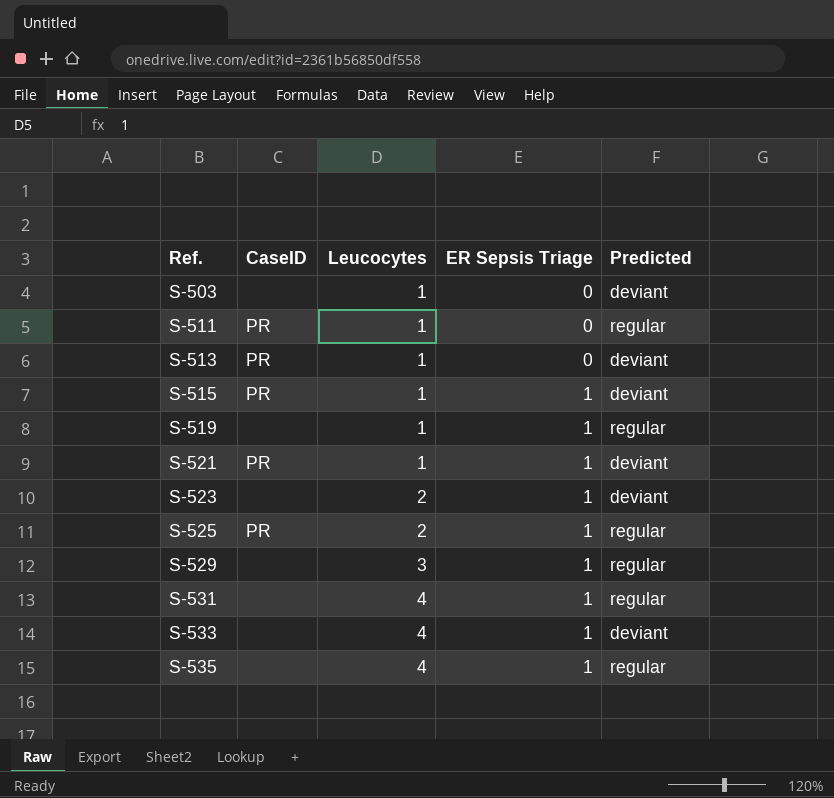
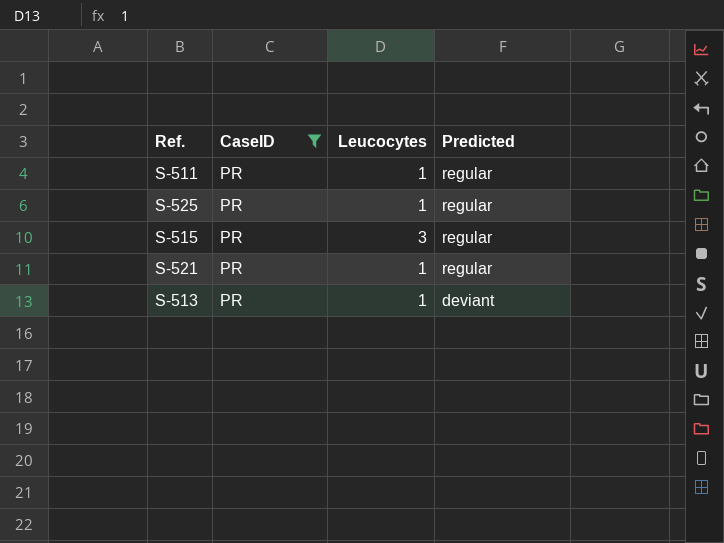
filter: none -> CaseID = PR
row order: Ref. ascending -> Predicted descending
column ER Sepsis Triage | position: 4 -> none
S-525 | Leucocytes: 2 -> 1
S-515 | Leucocytes: 1 -> 3
S-515 | Predicted: deviant -> regular
S-521 | Predicted: deviant -> regular

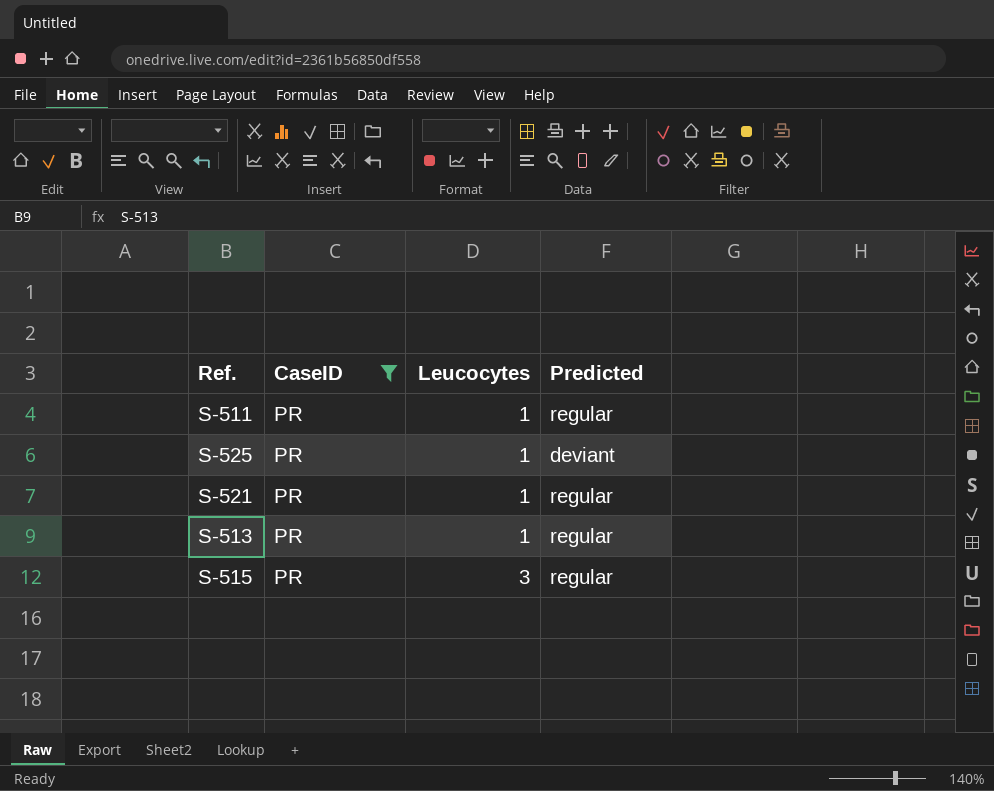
row order: Predicted descending -> Leucocytes ascending
S-525 | Predicted: regular -> deviant
S-513 | Predicted: deviant -> regular

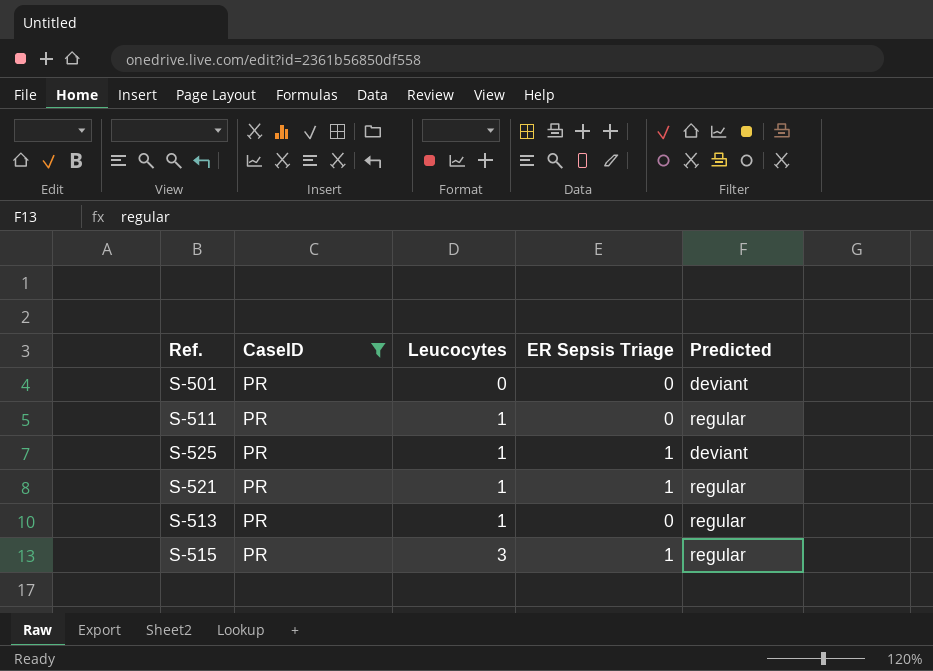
column ER Sepsis Triage | position: none -> 4
row S-501: none -> PR | 0 | 0 | deviant

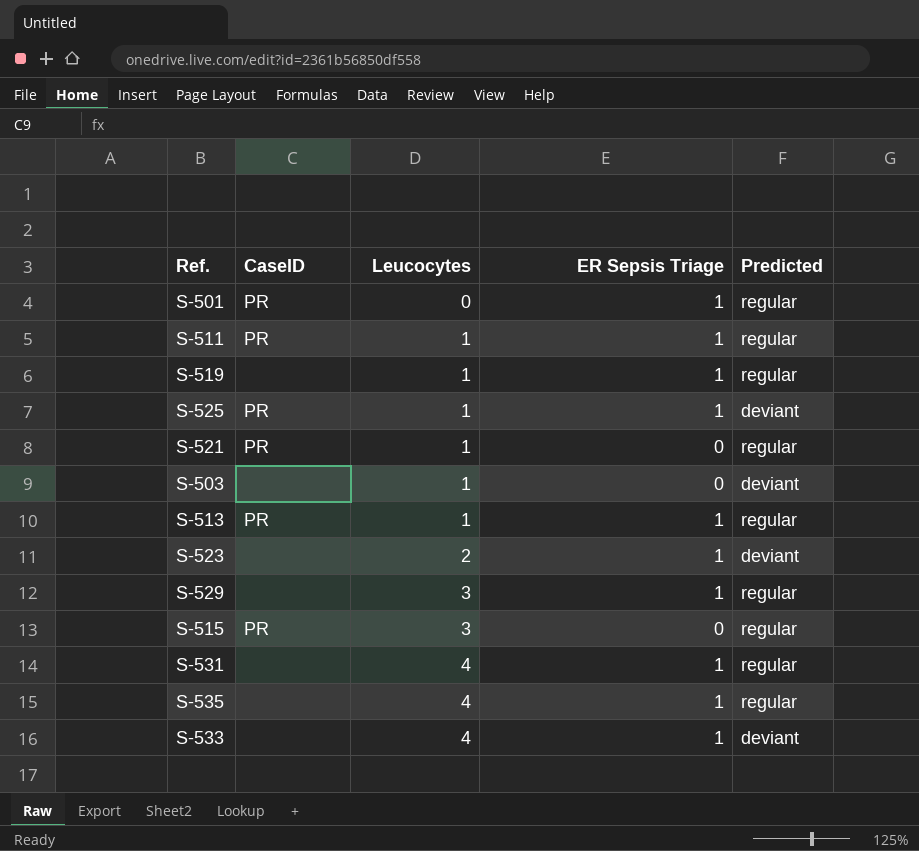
filter: CaseID = PR -> none
S-501 | ER Sepsis Triage: 0 -> 1
S-501 | Predicted: deviant -> regular
S-511 | ER Sepsis Triage: 0 -> 1
S-521 | ER Sepsis Triage: 1 -> 0
S-513 | ER Sepsis Triage: 0 -> 1
S-515 | ER Sepsis Triage: 1 -> 0

